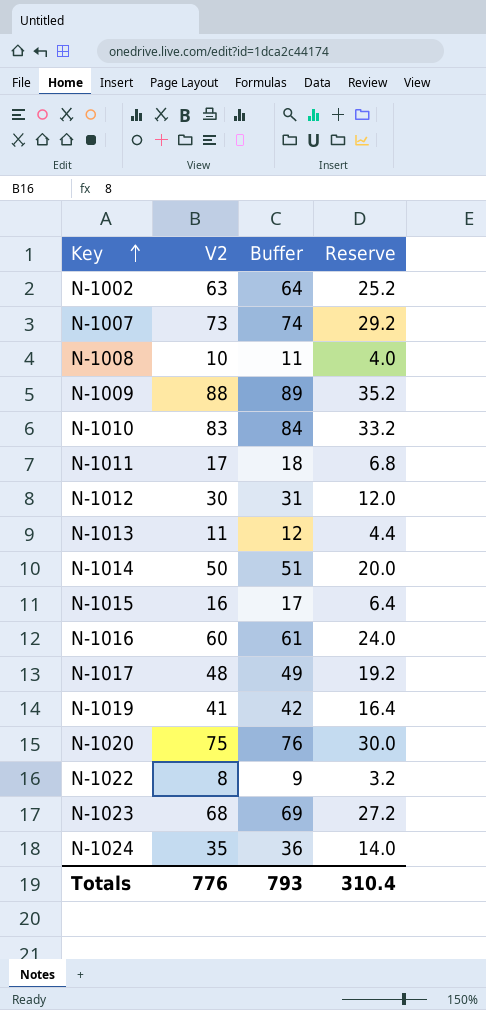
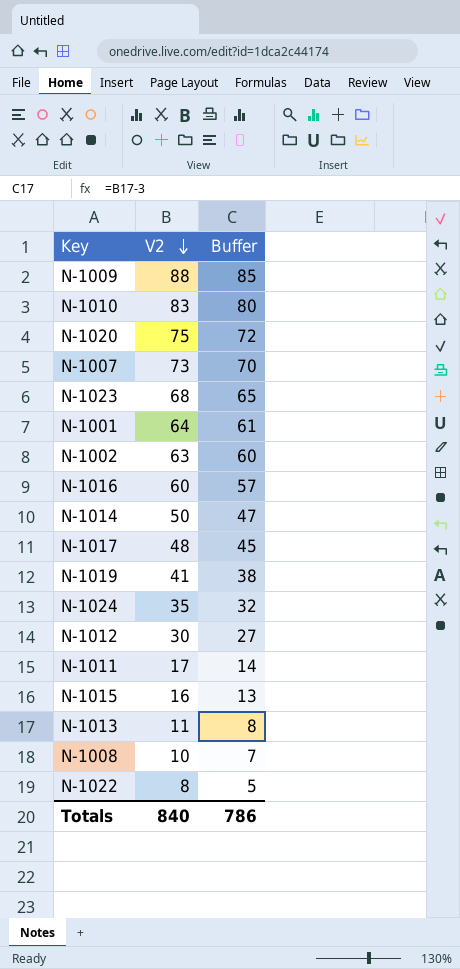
row order: Key ascending -> V2 descending
column Reserve | formula: [V2] * 0.4 -> none
column Buffer | formula: [V2] + 1 -> [V2] - 3
row N-1001: none -> 64 | 61
Totals | V2: 776 -> 840
Totals | Buffer: 793 -> 786

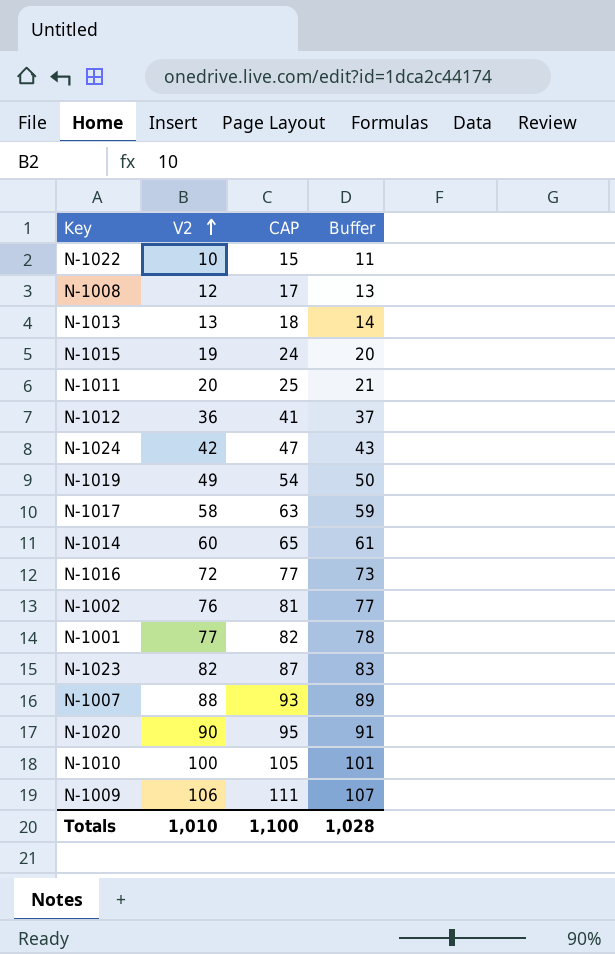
row order: V2 descending -> V2 ascending
column CAP | formula: none -> [V2] + 5
column Buffer | formula: [V2] - 3 -> [V2] + 1
N-1022 | V2: 8 -> 10
N-1008 | V2: 10 -> 12
N-1013 | V2: 11 -> 13
N-1015 | V2: 16 -> 19
N-1011 | V2: 17 -> 20
N-1012 | V2: 30 -> 36
N-1024 | V2: 35 -> 42
N-1019 | V2: 41 -> 49
N-1017 | V2: 48 -> 58
N-1014 | V2: 50 -> 60
N-1016 | V2: 60 -> 72
N-1002 | V2: 63 -> 76
N-1001 | V2: 64 -> 77
N-1023 | V2: 68 -> 82
N-1007 | V2: 73 -> 88
N-1020 | V2: 75 -> 90
N-1010 | V2: 83 -> 100
N-1009 | V2: 88 -> 106
Totals | V2: 840 -> 1,010
Totals | Buffer: 786 -> 1,028

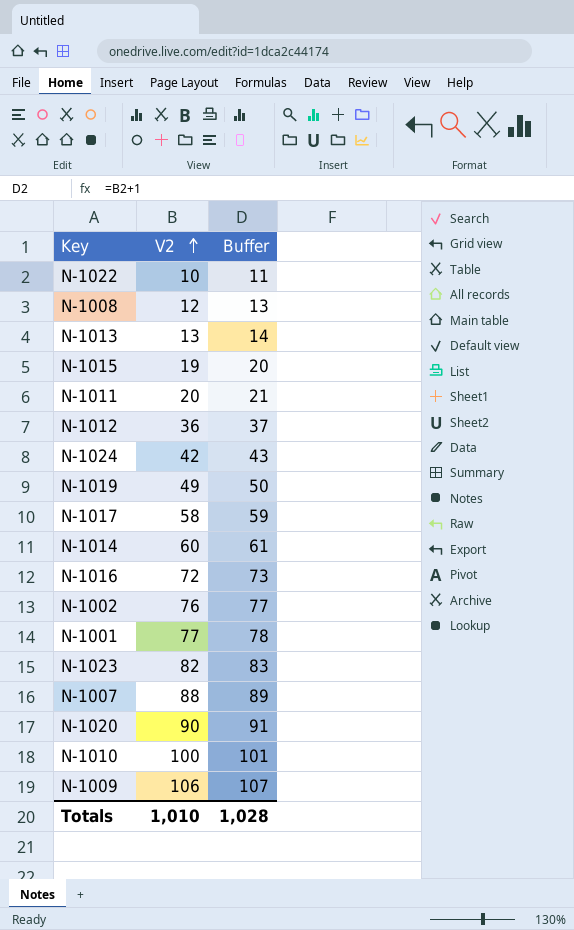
column CAP | formula: [V2] + 5 -> none

